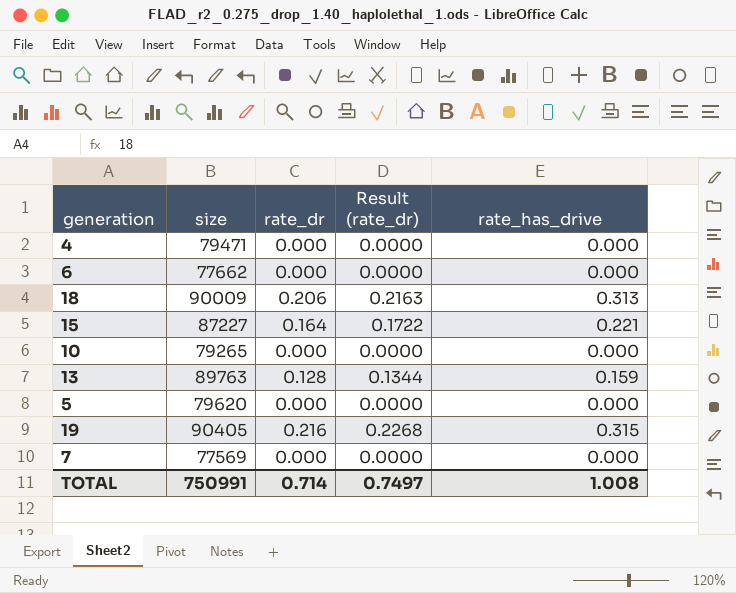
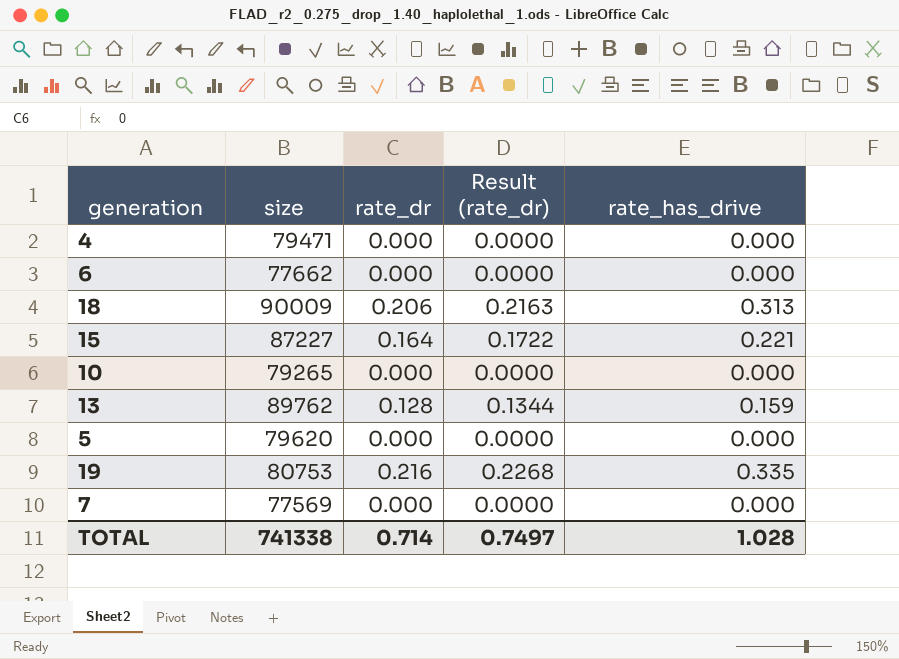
13 | size: 89763 -> 89762
19 | size: 90405 -> 80753
19 | rate_has_drive: 0.315 -> 0.335
TOTAL | size: 750991 -> 741338
TOTAL | rate_has_drive: 1.008 -> 1.028

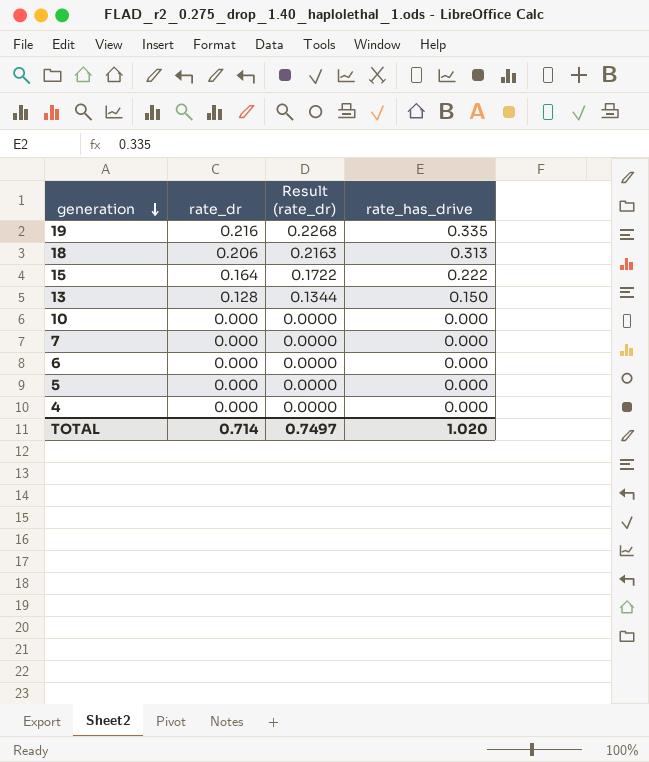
row order: none -> generation descending
column size | position: 2 -> none
15 | rate_has_drive: 0.221 -> 0.222
13 | rate_has_drive: 0.159 -> 0.150
TOTAL | rate_has_drive: 1.028 -> 1.020

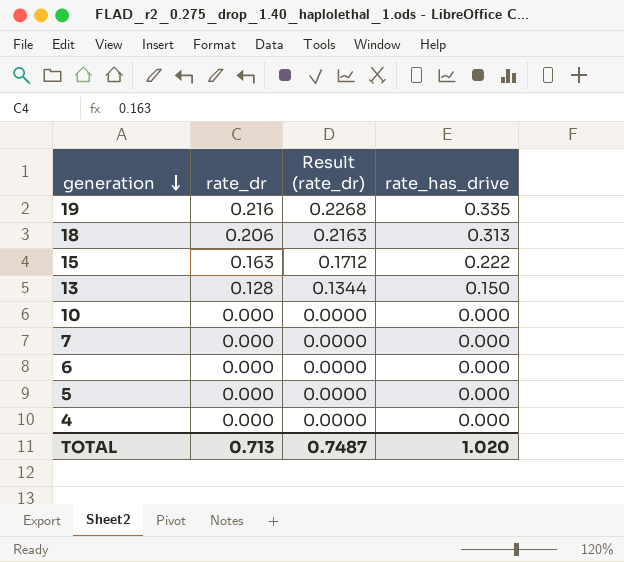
15 | rate_dr: 0.164 -> 0.163
15 | Result (rate_dr): 0.1722 -> 0.1712
TOTAL | rate_dr: 0.714 -> 0.713
TOTAL | Result (rate_dr): 0.7497 -> 0.7487

